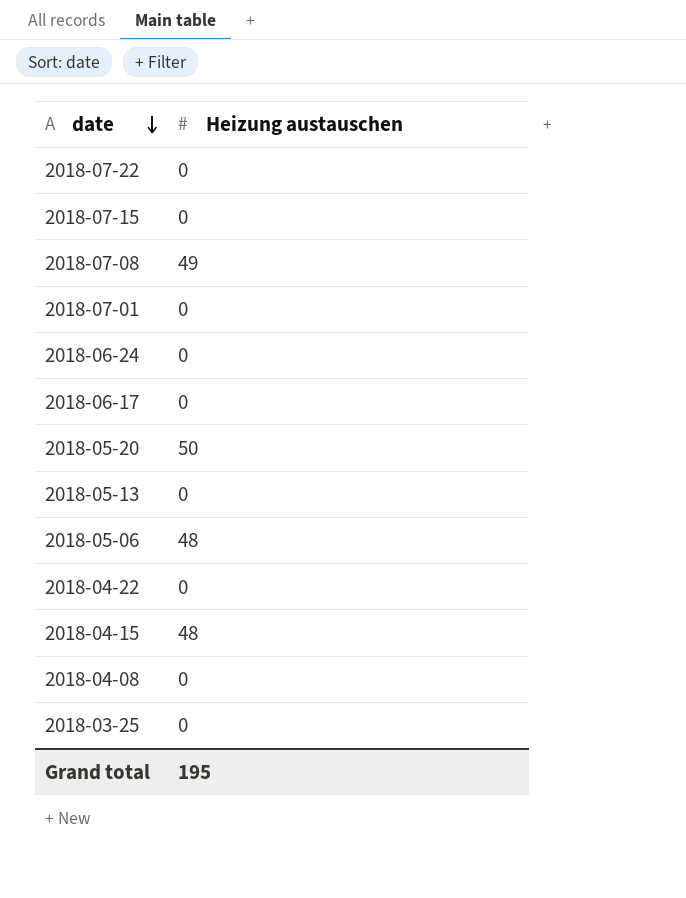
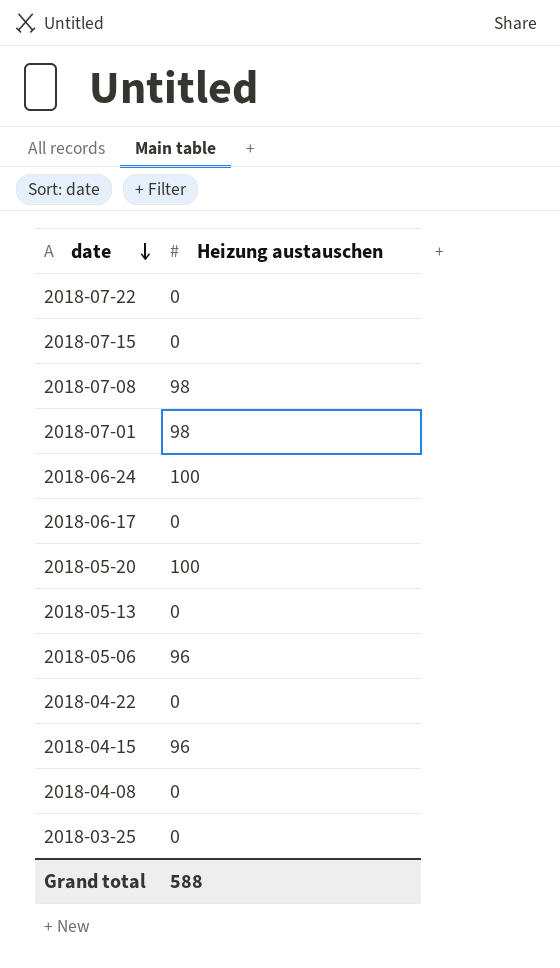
2018-07-08 | Heizung austauschen: 49 -> 98
2018-07-01 | Heizung austauschen: 0 -> 98
2018-06-24 | Heizung austauschen: 0 -> 100
2018-05-20 | Heizung austauschen: 50 -> 100
2018-05-06 | Heizung austauschen: 48 -> 96
2018-04-15 | Heizung austauschen: 48 -> 96
Grand total | Heizung austauschen: 195 -> 588

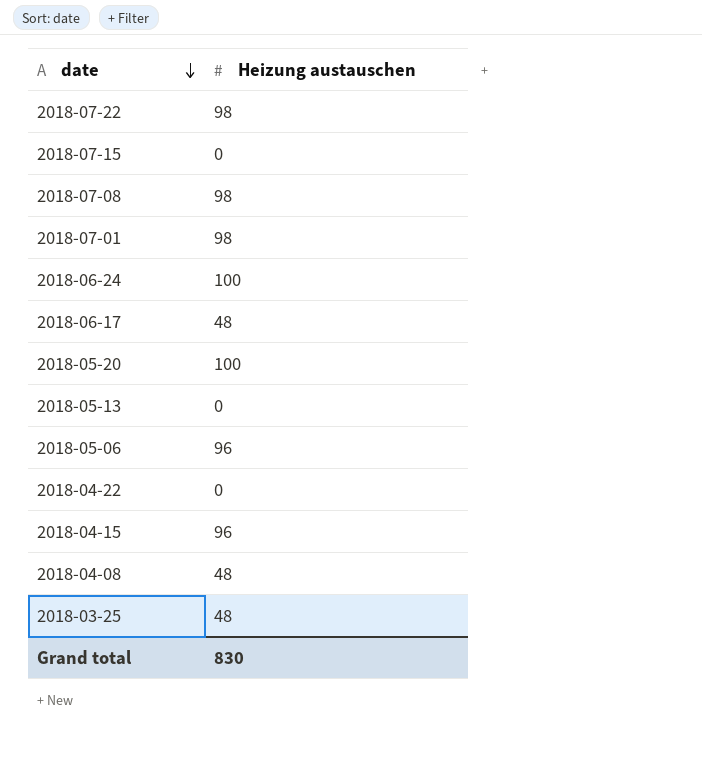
2018-07-22 | Heizung austauschen: 0 -> 98
2018-06-17 | Heizung austauschen: 0 -> 48
2018-04-08 | Heizung austauschen: 0 -> 48
2018-03-25 | Heizung austauschen: 0 -> 48
Grand total | Heizung austauschen: 588 -> 830

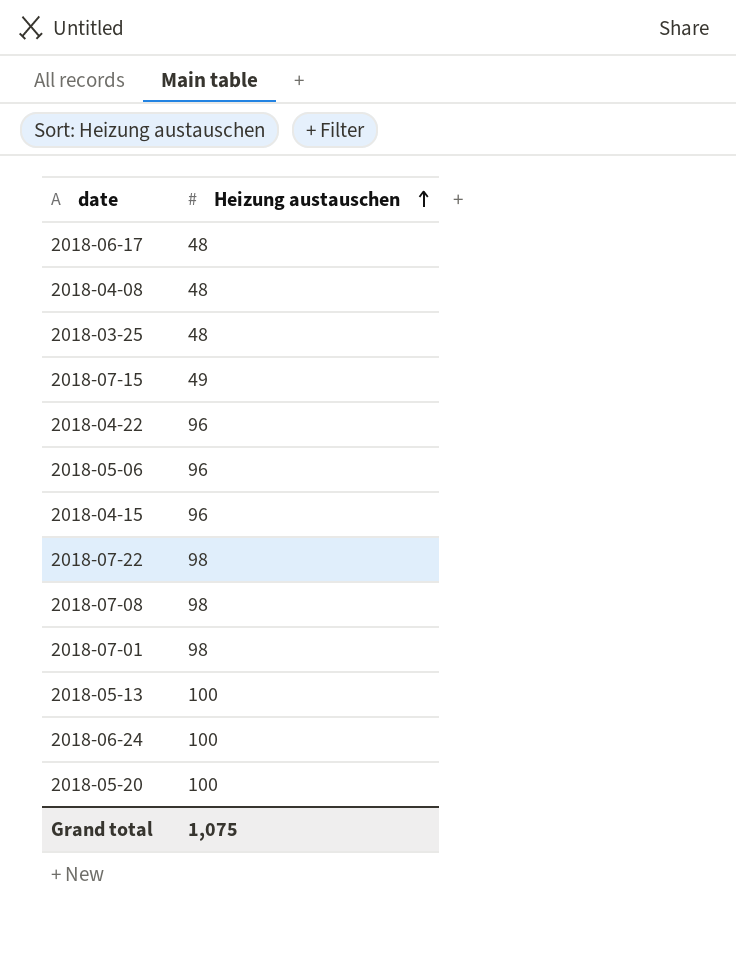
row order: date descending -> Heizung austauschen ascending
2018-07-15 | Heizung austauschen: 0 -> 49
2018-04-22 | Heizung austauschen: 0 -> 96
2018-05-13 | Heizung austauschen: 0 -> 100
Grand total | Heizung austauschen: 830 -> 1,075

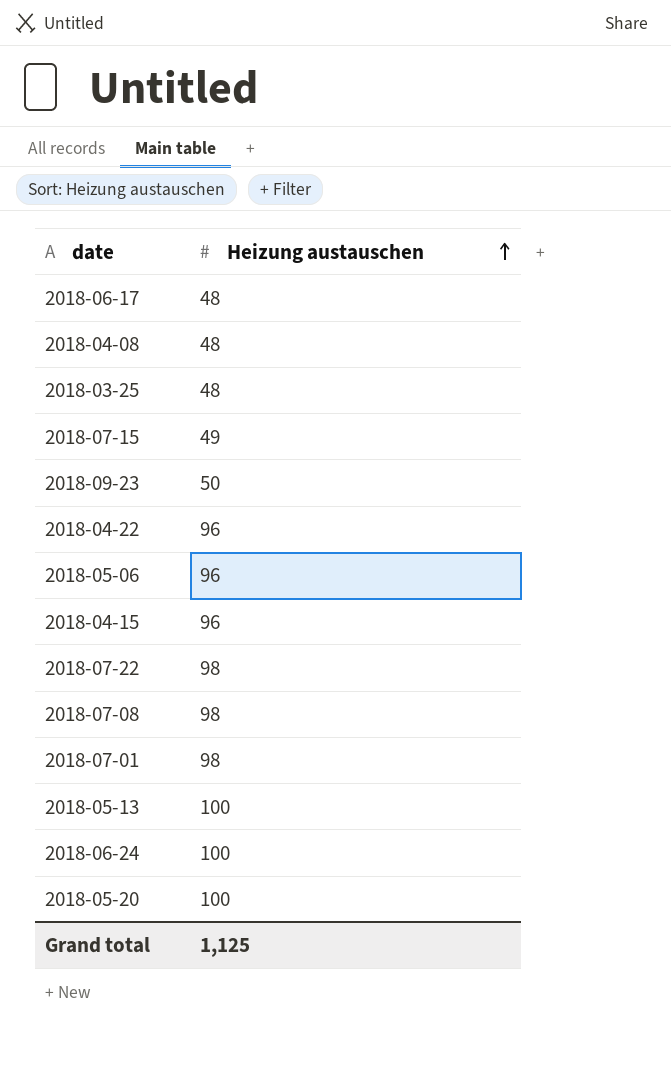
row 2018-09-23: none -> 50
Grand total | Heizung austauschen: 1,075 -> 1,125

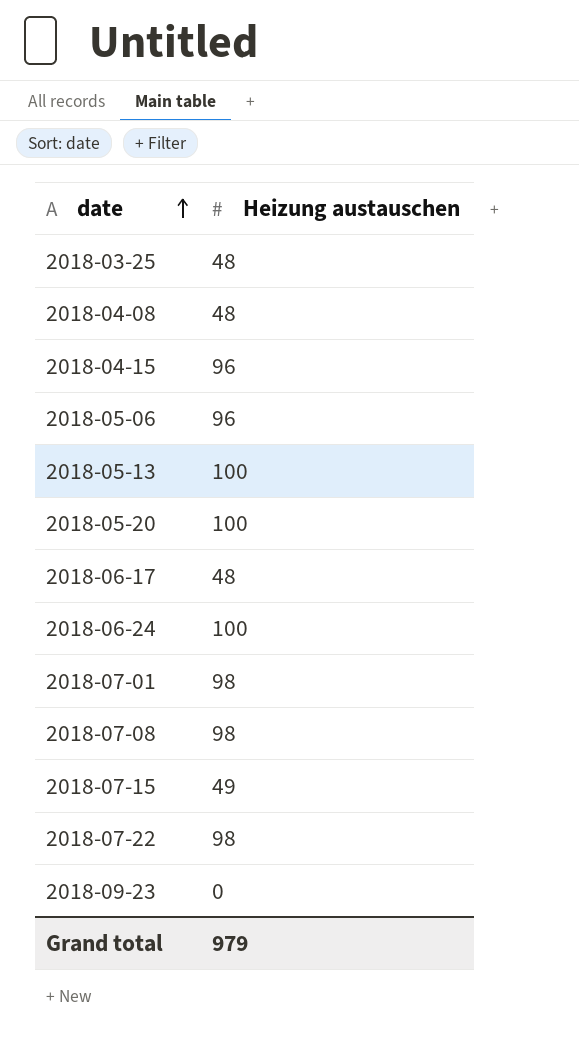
row order: Heizung austauschen ascending -> date ascending
row 2018-04-22: 96 -> none
2018-09-23 | Heizung austauschen: 50 -> 0
Grand total | Heizung austauschen: 1,125 -> 979

